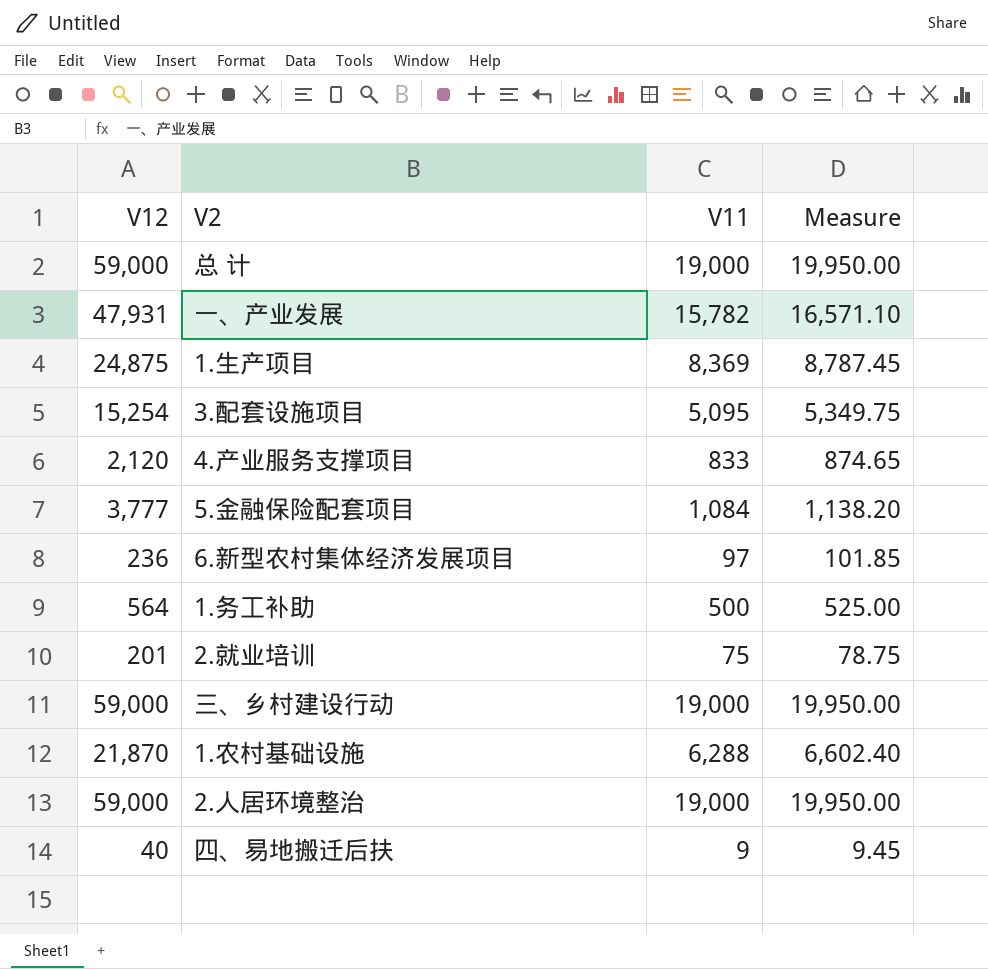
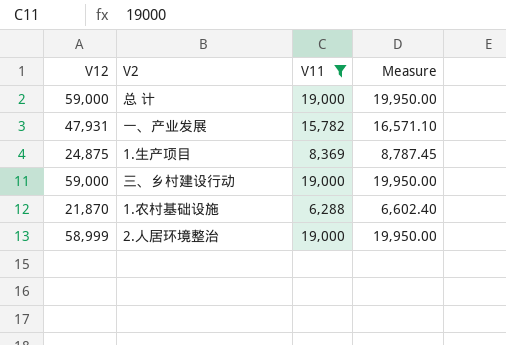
filter: none -> V11 >= 6,288
2.人居环境整治 | V12: 59,000 -> 58,999

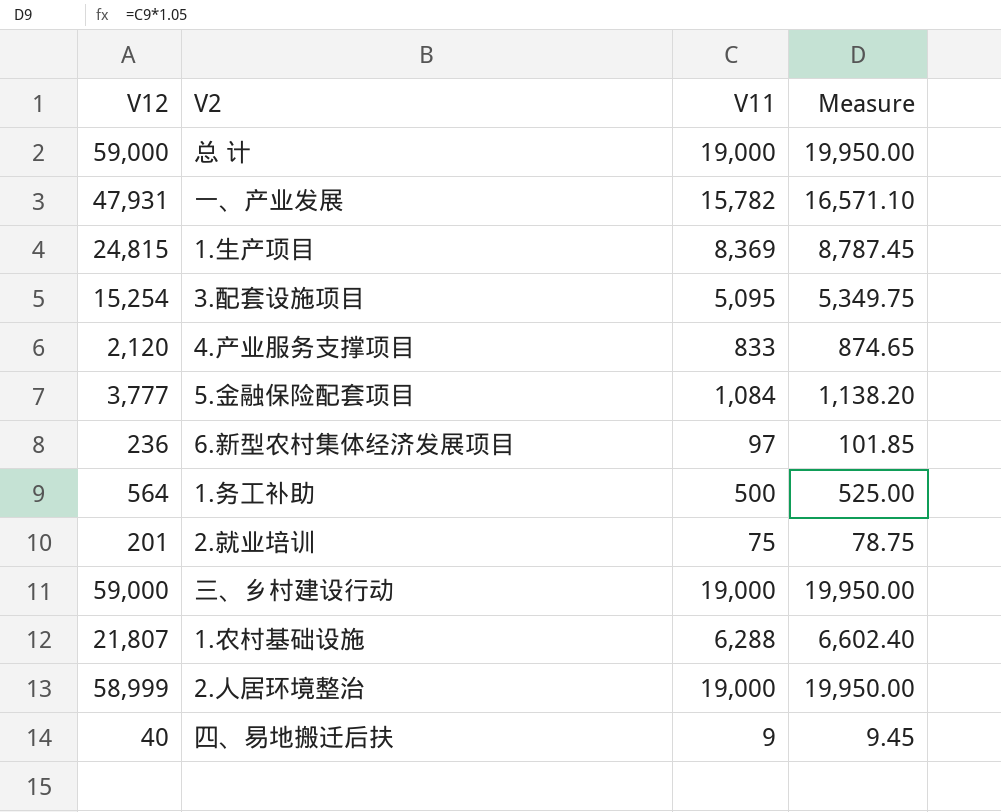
filter: V11 >= 6,288 -> none
1.生产项目 | V12: 24,875 -> 24,815
1.农村基础设施 | V12: 21,870 -> 21,807

